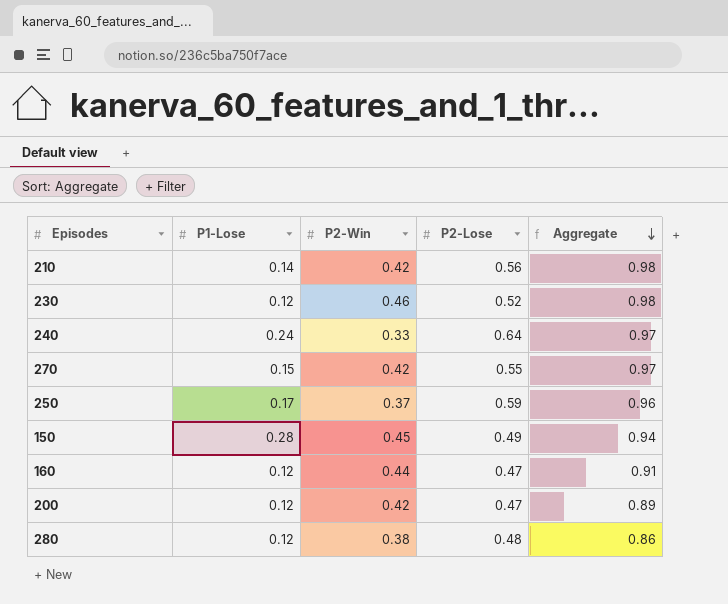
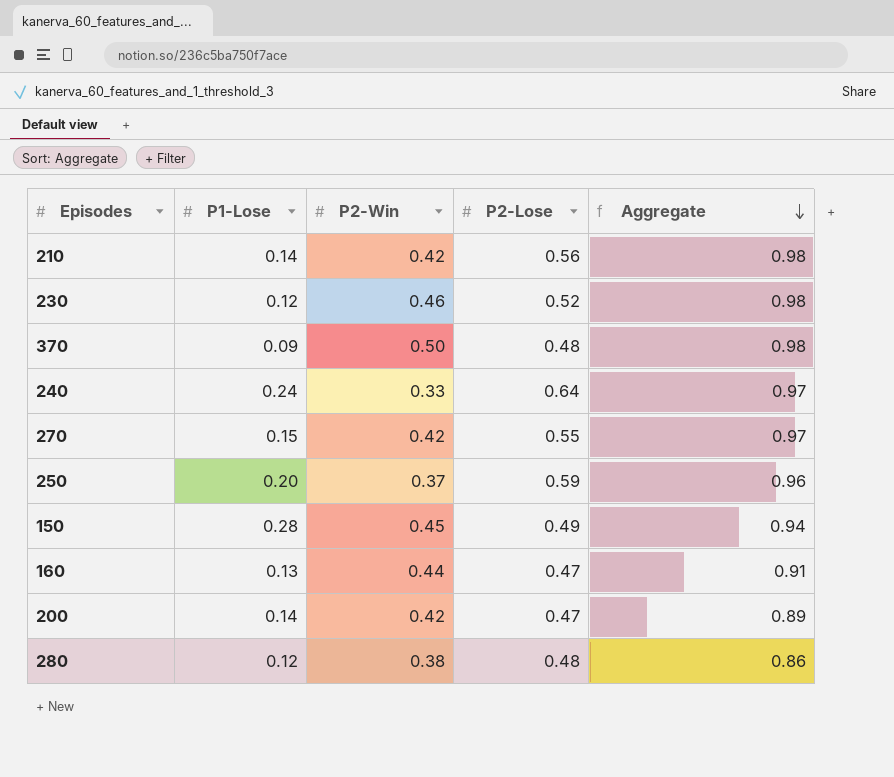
row 370: none -> 0.09 | 0.50 | 0.48 | 0.98
250 | P1-Lose: 0.17 -> 0.20
160 | P1-Lose: 0.12 -> 0.13
200 | P1-Lose: 0.12 -> 0.14

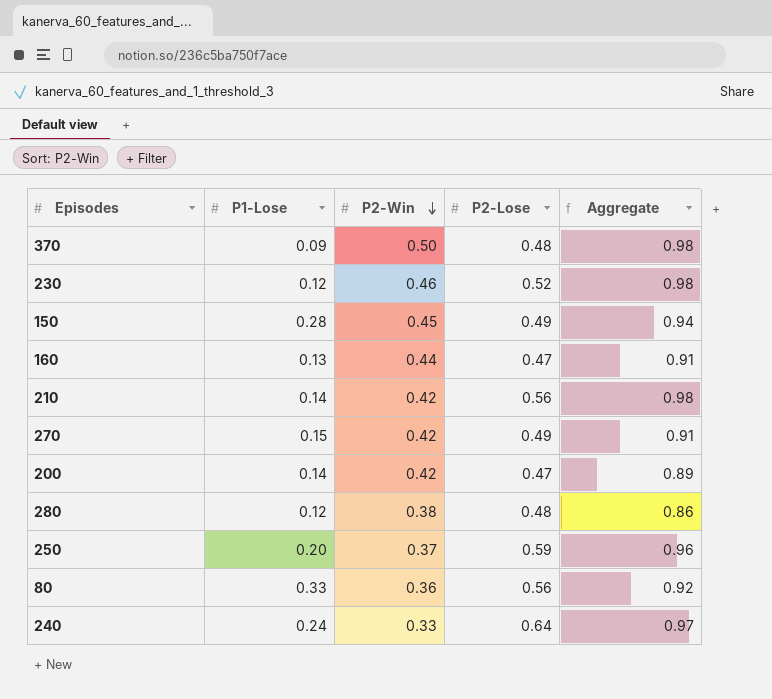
row order: Aggregate descending -> P2-Win descending
270 | P2-Lose: 0.55 -> 0.49
270 | Aggregate: 0.97 -> 0.91
row 80: none -> 0.33 | 0.36 | 0.56 | 0.92

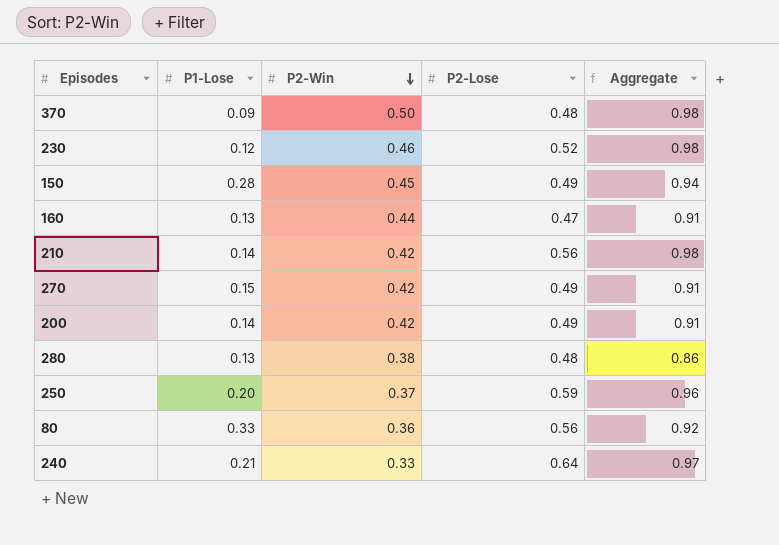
200 | P2-Lose: 0.47 -> 0.49
200 | Aggregate: 0.89 -> 0.91
280 | P1-Lose: 0.12 -> 0.13
240 | P1-Lose: 0.24 -> 0.21

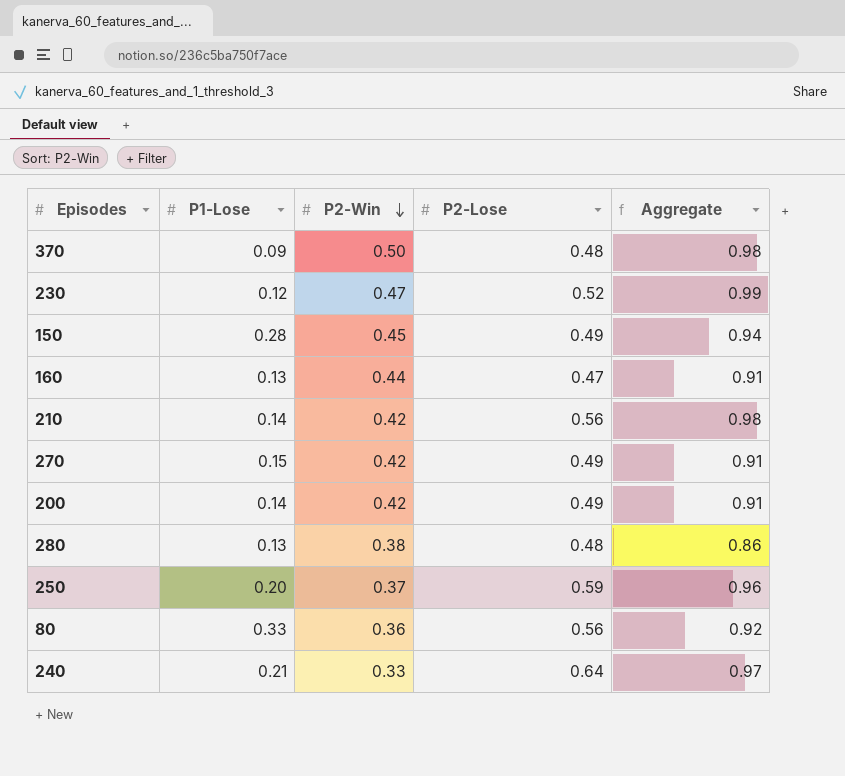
230 | P2-Win: 0.46 -> 0.47
230 | Aggregate: 0.98 -> 0.99

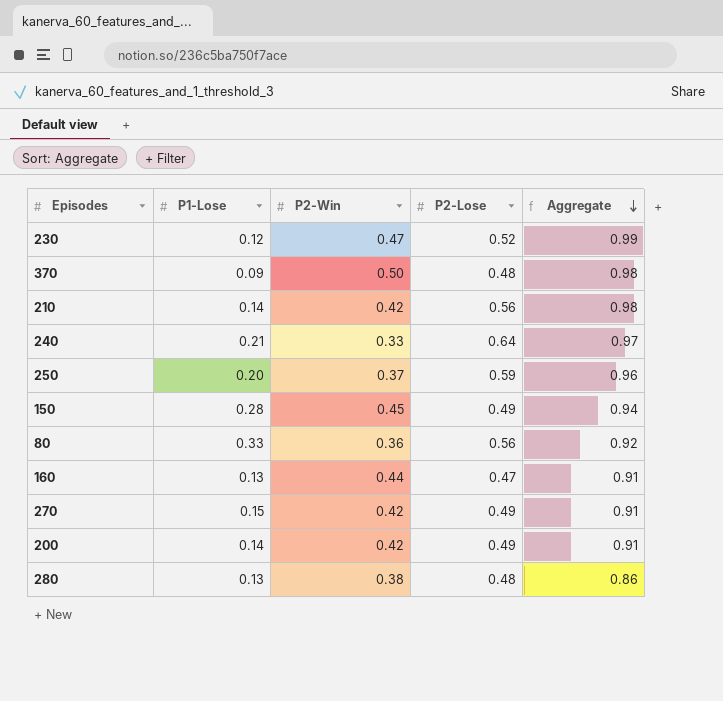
row order: P2-Win descending -> Aggregate descending

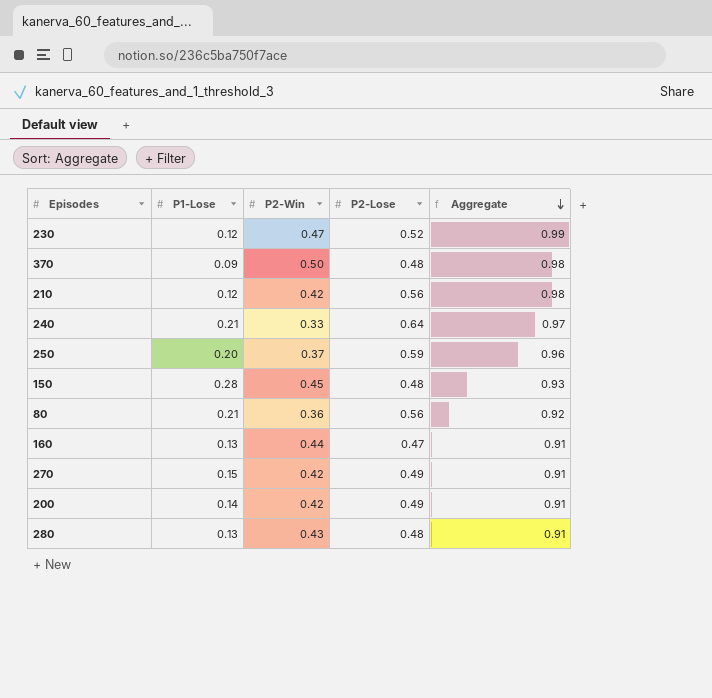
210 | P1-Lose: 0.14 -> 0.12
150 | P2-Lose: 0.49 -> 0.48
150 | Aggregate: 0.94 -> 0.93
80 | P1-Lose: 0.33 -> 0.21
280 | P2-Win: 0.38 -> 0.43
280 | Aggregate: 0.86 -> 0.91

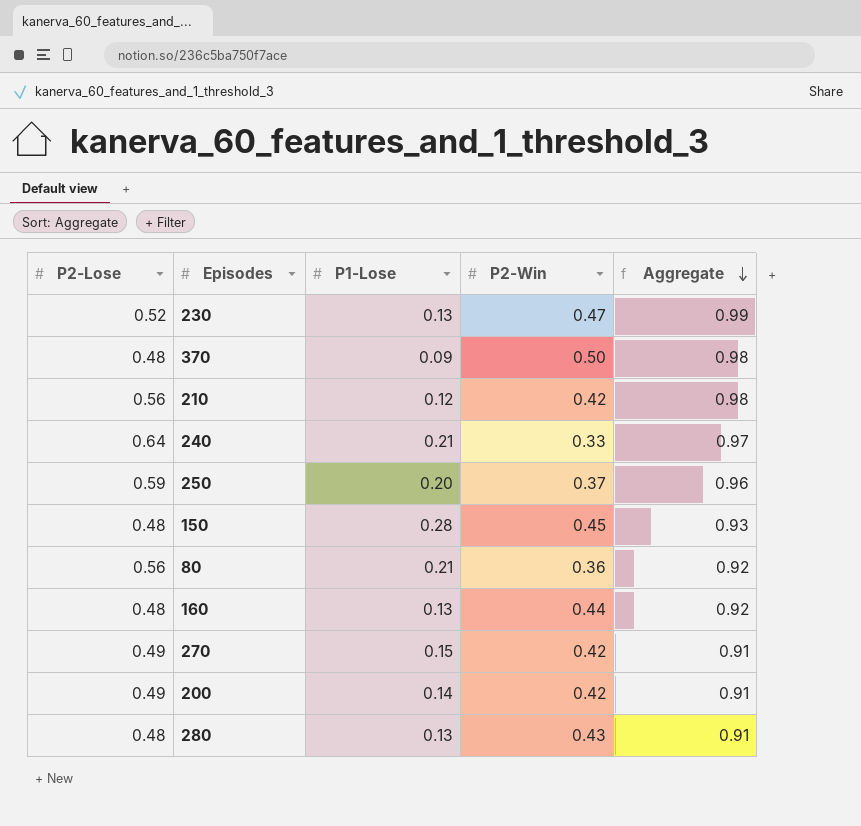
column P2-Lose | position: 4 -> 1
230 | P1-Lose: 0.12 -> 0.13
160 | P2-Lose: 0.47 -> 0.48
160 | Aggregate: 0.91 -> 0.92

